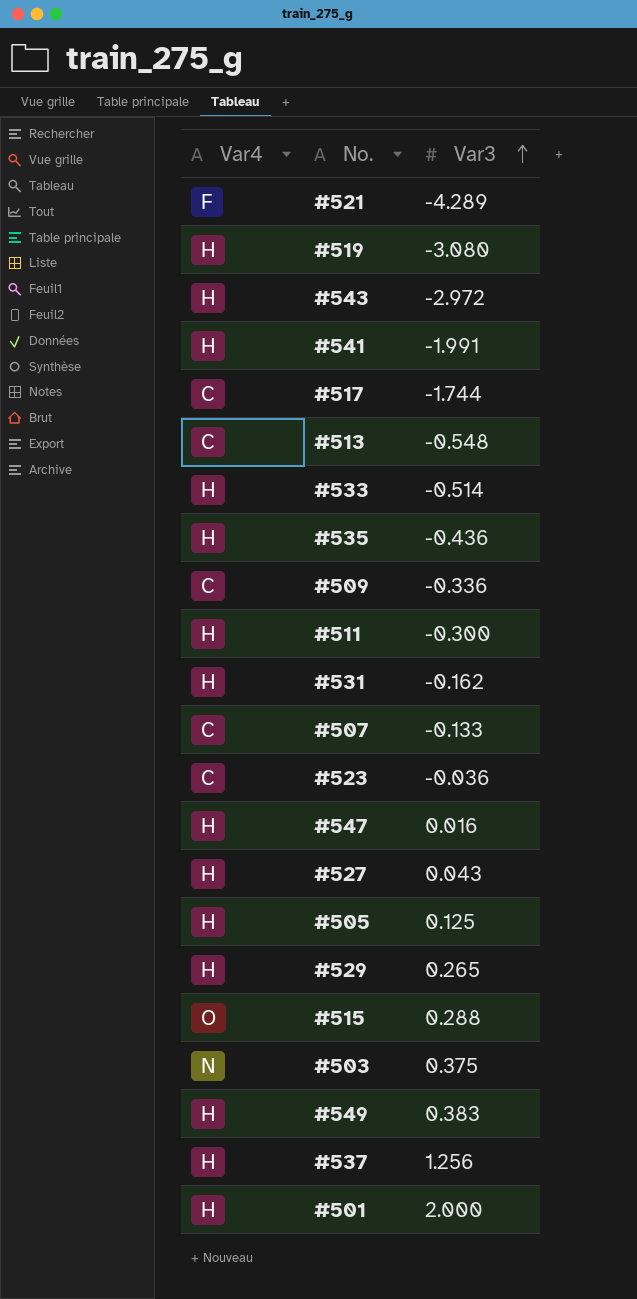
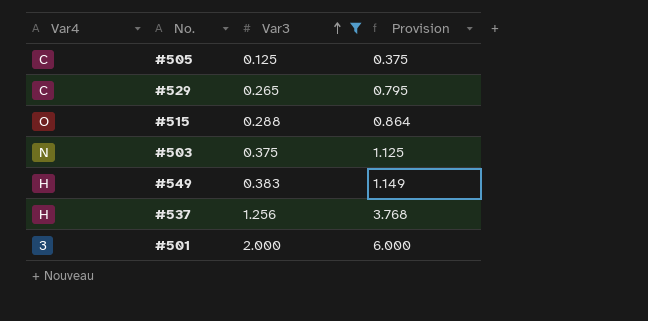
filter: none -> Var3 >= 0.125
column Provision | formula: none -> [Var3] * 3
#505 | Var4: H -> C
#529 | Var4: H -> C
#501 | Var4: H -> 3

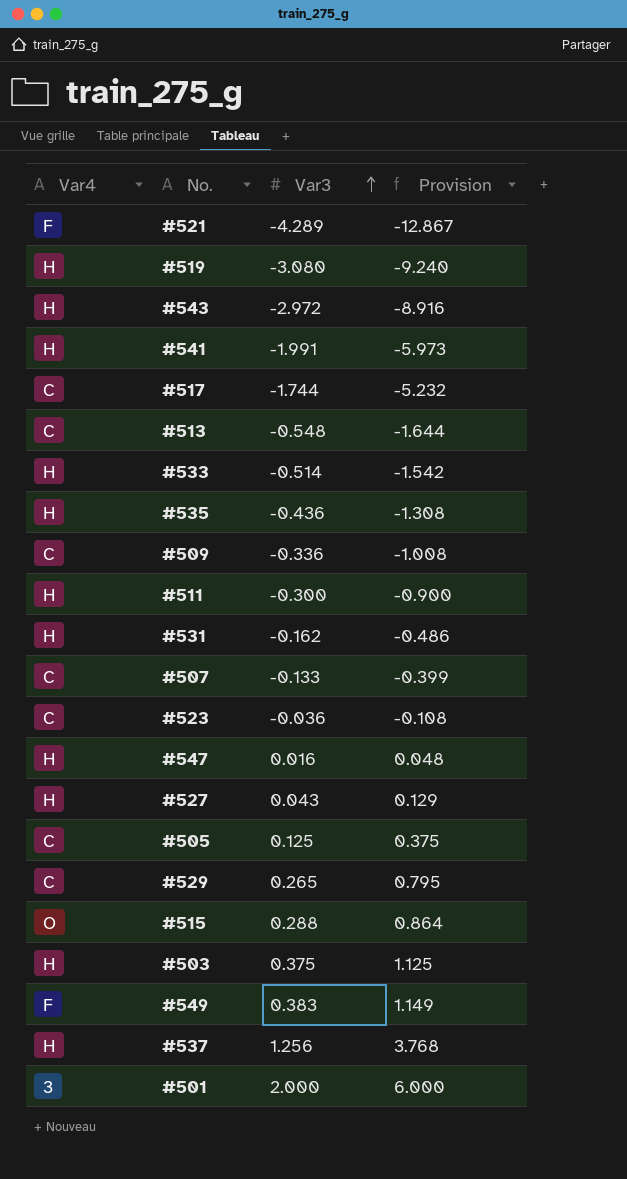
filter: Var3 >= 0.125 -> none
#503 | Var4: N -> H
#549 | Var4: H -> F

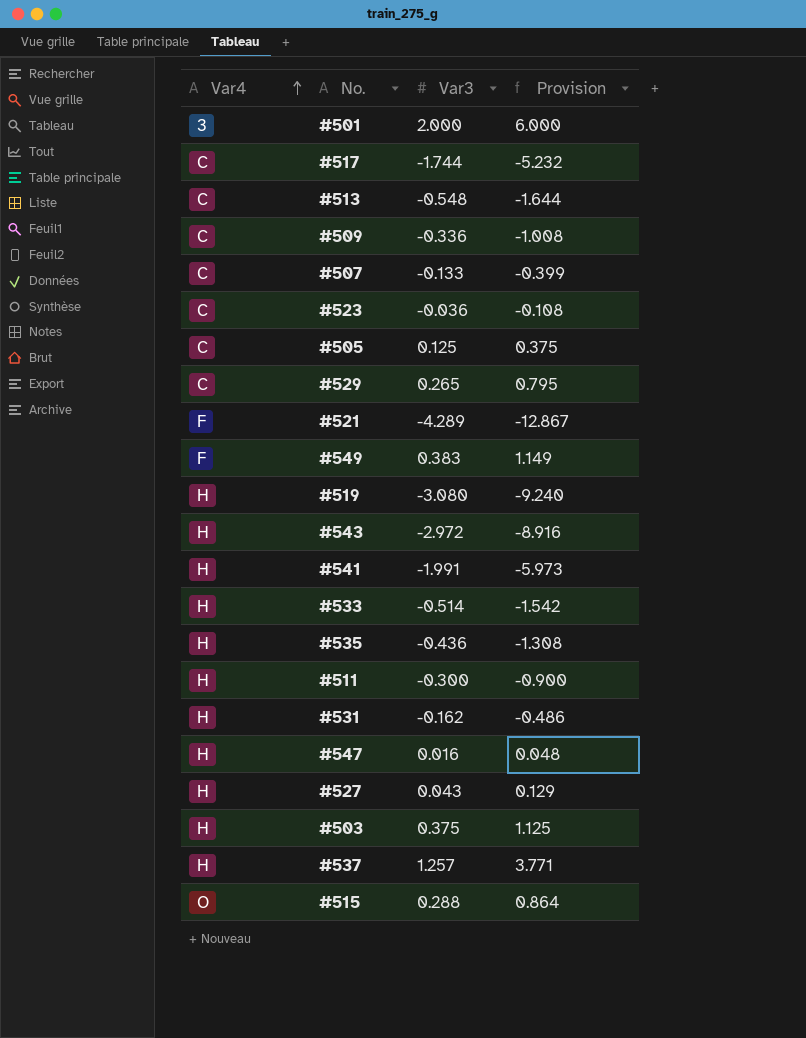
row order: Var3 ascending -> Var4 ascending
#537 | Var3: 1.256 -> 1.257
#537 | Provision: 3.768 -> 3.771

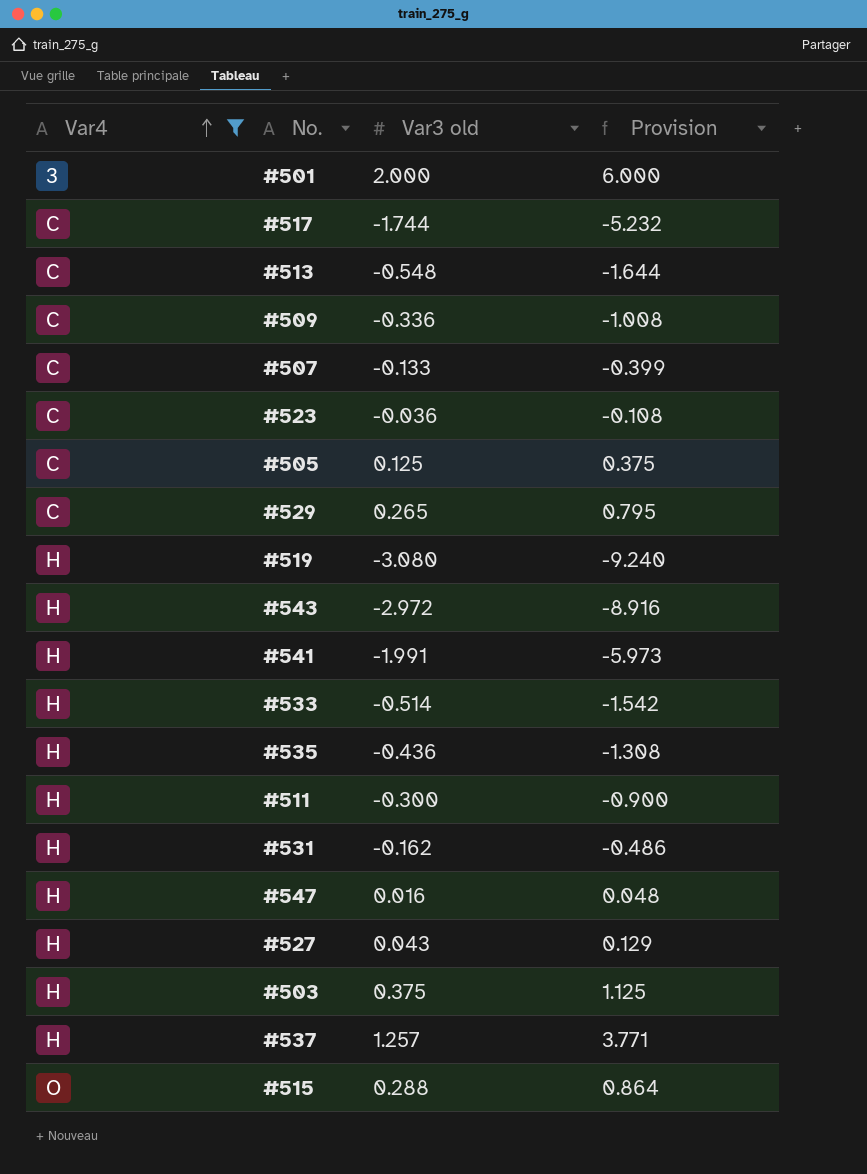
filter: none -> Var4 != F
column name: Var3 -> Var3 old

